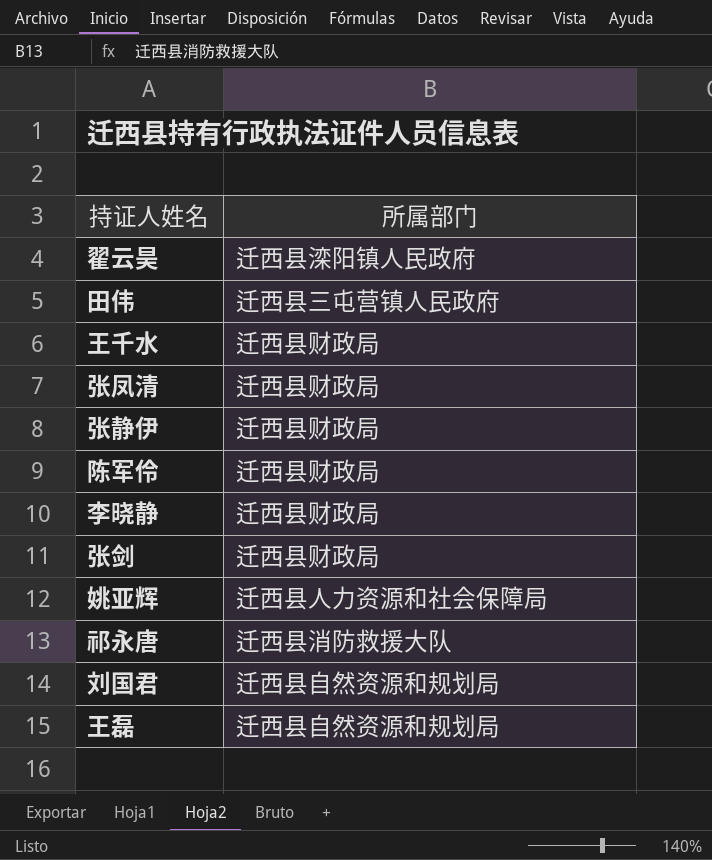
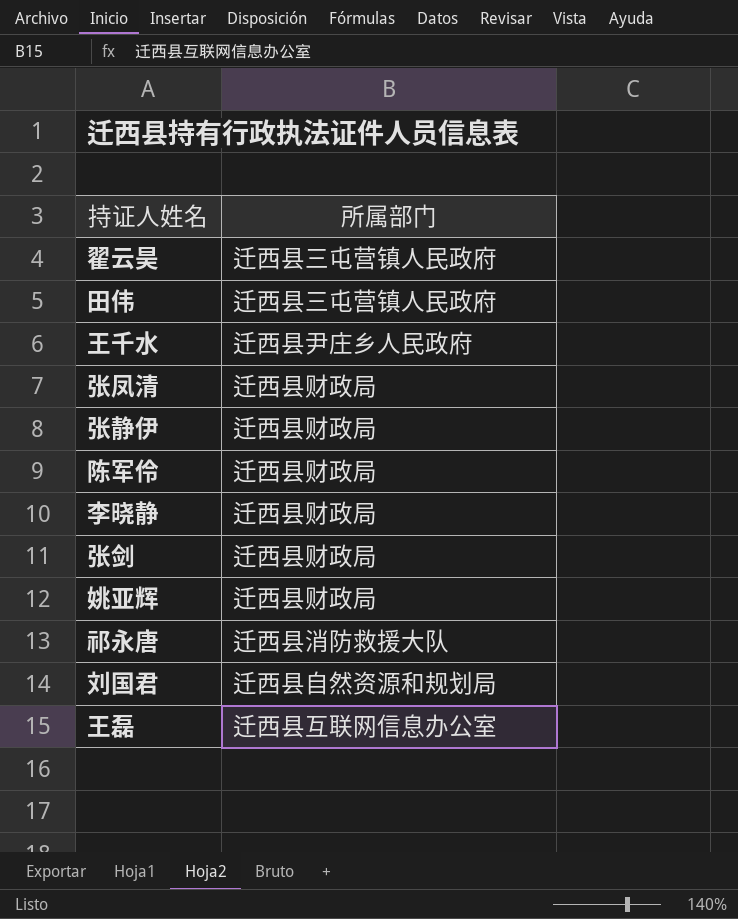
翟云昊 | 所属部门: 迁西县滦阳镇人民政府 -> 迁西县三屯营镇人民政府
王千水 | 所属部门: 迁西县财政局 -> 迁西县尹庄乡人民政府
姚亚辉 | 所属部门: 迁西县人力资源和社会保障局 -> 迁西县财政局
王磊 | 所属部门: 迁西县自然资源和规划局 -> 迁西县互联网信息办公室

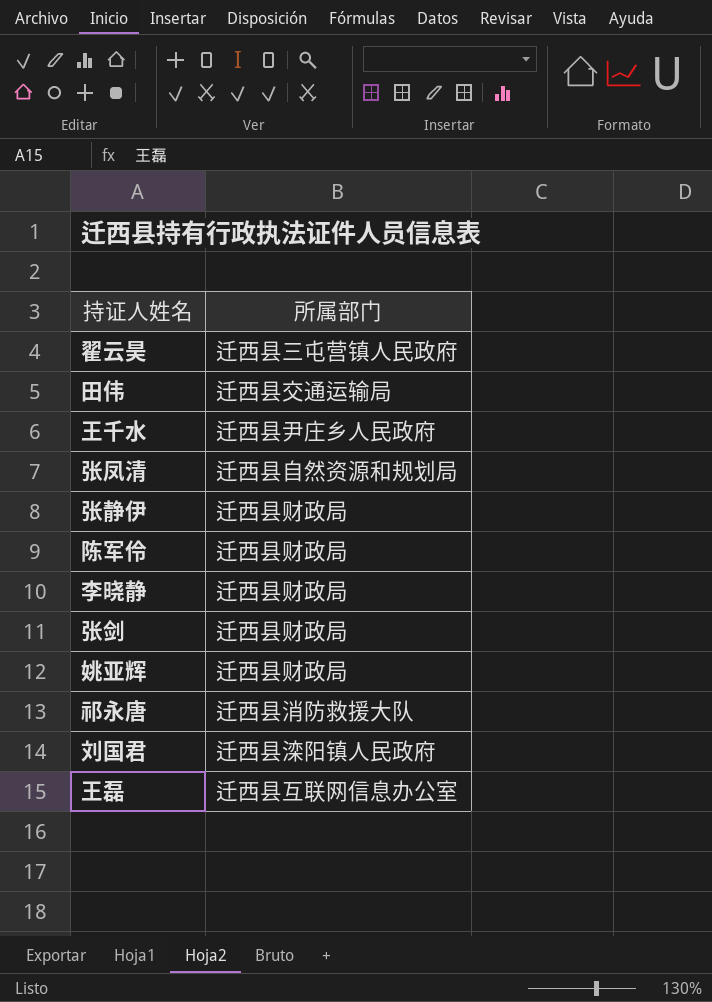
田伟 | 所属部门: 迁西县三屯营镇人民政府 -> 迁西县交通运输局
张凤清 | 所属部门: 迁西县财政局 -> 迁西县自然资源和规划局
刘国君 | 所属部门: 迁西县自然资源和规划局 -> 迁西县滦阳镇人民政府

